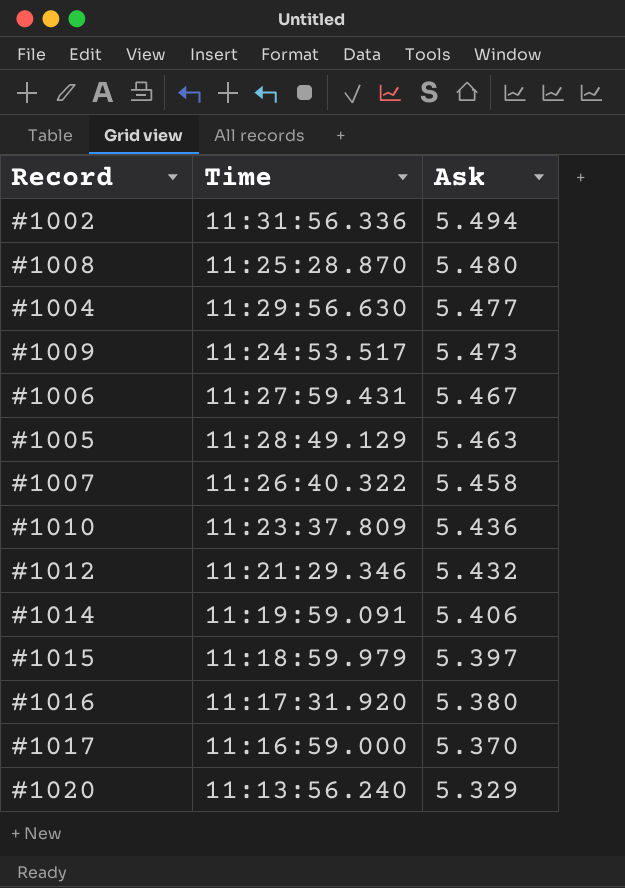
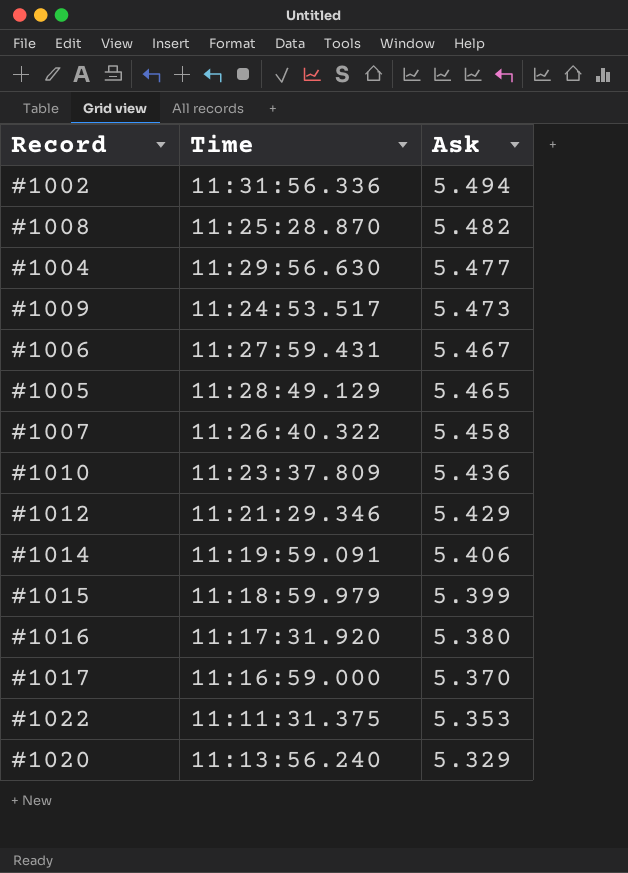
#1008 | Ask: 5.480 -> 5.482
#1005 | Ask: 5.463 -> 5.465
#1012 | Ask: 5.432 -> 5.429
#1015 | Ask: 5.397 -> 5.399
row #1022: none -> 11:11:31.375 | 5.353

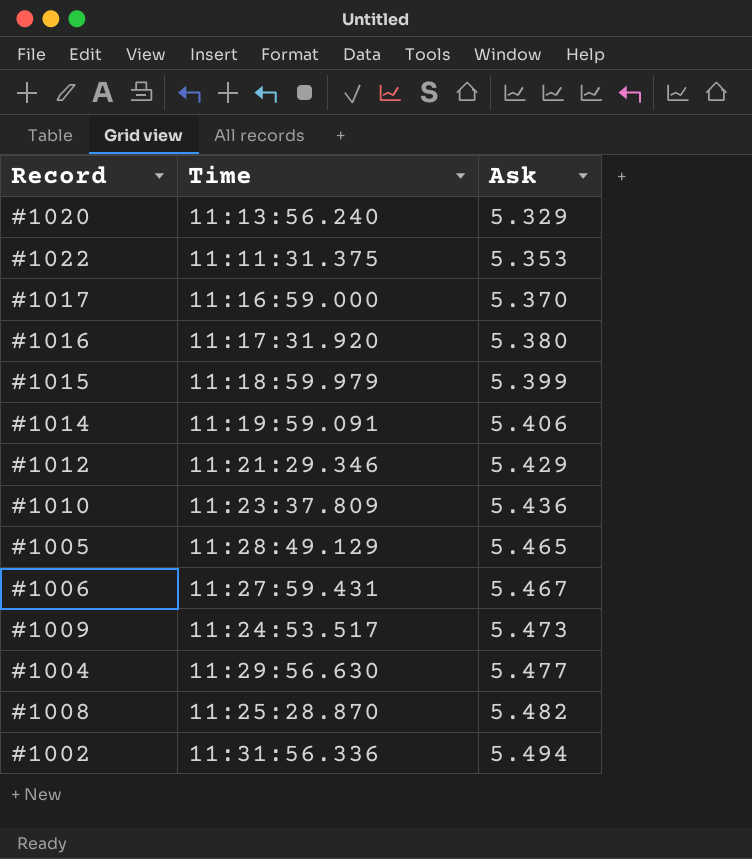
row order: Ask descending -> Ask ascending
row #1007: 11:26:40.322 | 5.458 -> none

